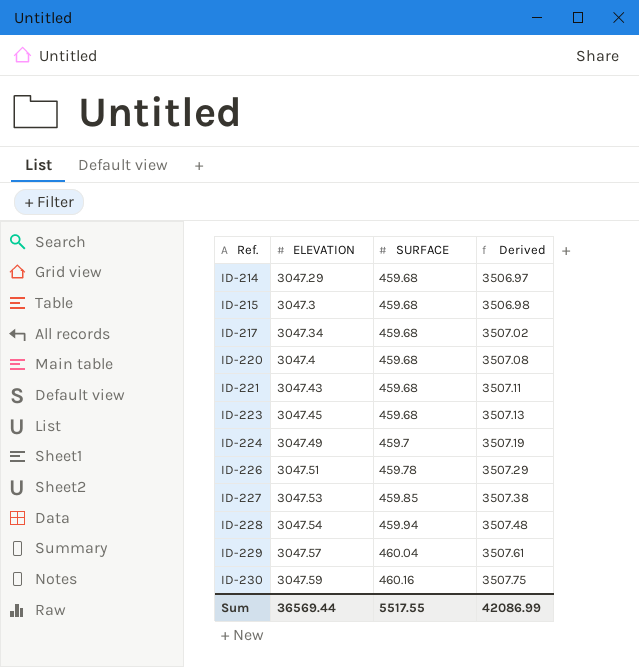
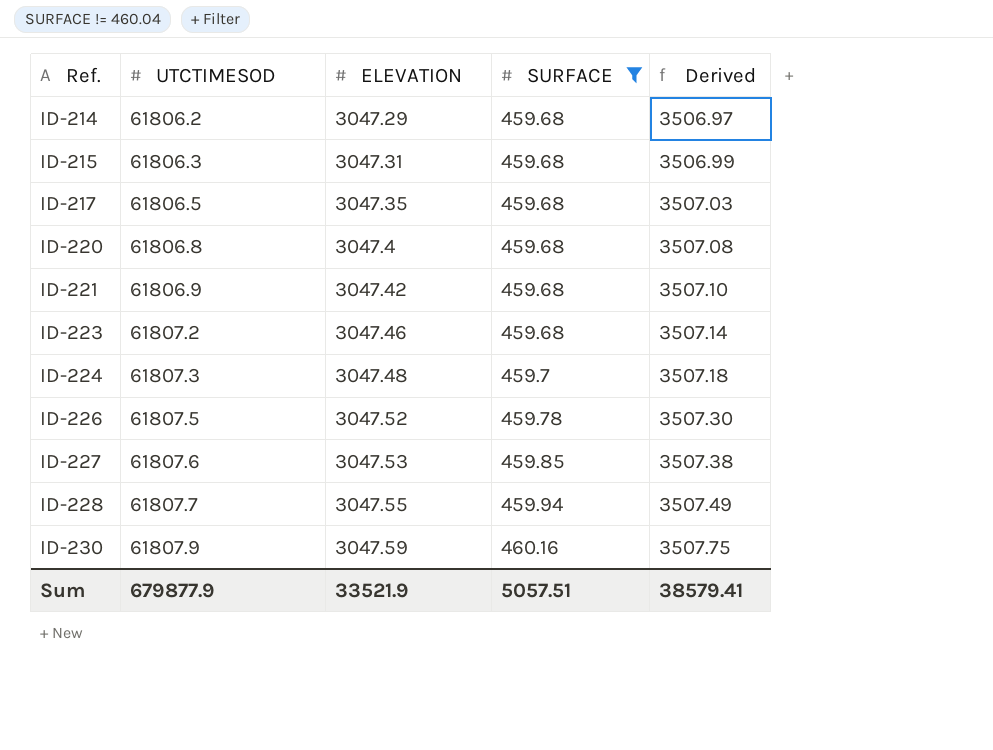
filter: none -> SURFACE != 460.04
column UTCTIMESOD | position: none -> 2
ID-215 | ELEVATION: 3047.3 -> 3047.31
ID-215 | Derived: 3506.98 -> 3506.99
ID-217 | ELEVATION: 3047.34 -> 3047.35
ID-217 | Derived: 3507.02 -> 3507.03
ID-221 | ELEVATION: 3047.43 -> 3047.42
ID-221 | Derived: 3507.11 -> 3507.10
ID-223 | ELEVATION: 3047.45 -> 3047.46
ID-223 | Derived: 3507.13 -> 3507.14
ID-224 | ELEVATION: 3047.49 -> 3047.48
ID-224 | Derived: 3507.19 -> 3507.18
ID-226 | ELEVATION: 3047.51 -> 3047.52
ID-226 | Derived: 3507.29 -> 3507.30
ID-228 | ELEVATION: 3047.54 -> 3047.55
ID-228 | Derived: 3507.48 -> 3507.49
Sum | ELEVATION: 36569.44 -> 33521.9
Sum | SURFACE: 5517.55 -> 5057.51
Sum | Derived: 42086.99 -> 38579.41

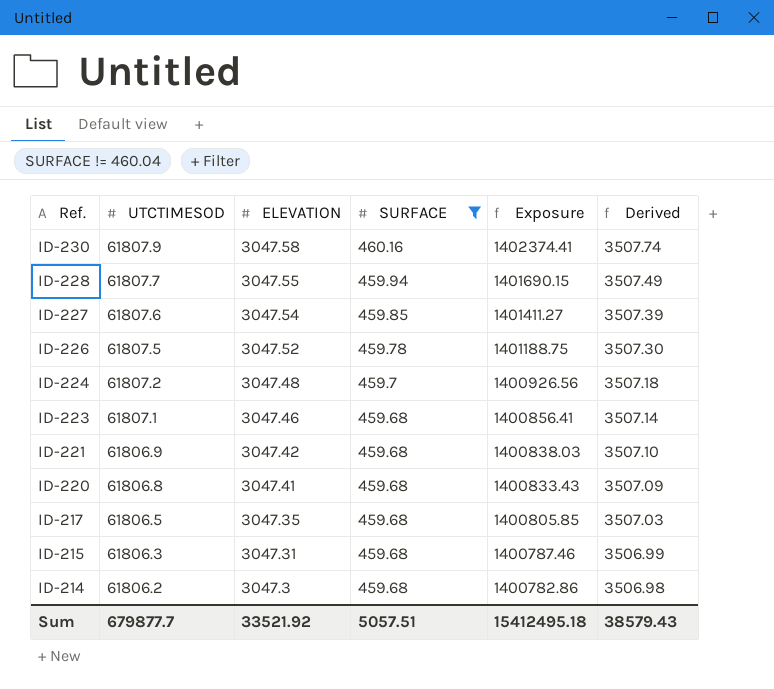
row order: Ref. ascending -> Ref. descending
column Exposure | formula: none -> [ELEVATION] * [SURFACE]
ID-230 | ELEVATION: 3047.59 -> 3047.58
ID-230 | Derived: 3507.75 -> 3507.74
ID-227 | ELEVATION: 3047.53 -> 3047.54
ID-227 | Derived: 3507.38 -> 3507.39
ID-224 | UTCTIMESOD: 61807.3 -> 61807.2
ID-223 | UTCTIMESOD: 61807.2 -> 61807.1
ID-220 | ELEVATION: 3047.4 -> 3047.41
ID-220 | Derived: 3507.08 -> 3507.09
ID-214 | ELEVATION: 3047.29 -> 3047.3
ID-214 | Derived: 3506.97 -> 3506.98
Sum | UTCTIMESOD: 679877.9 -> 679877.7
Sum | ELEVATION: 33521.9 -> 33521.92
Sum | Derived: 38579.41 -> 38579.43

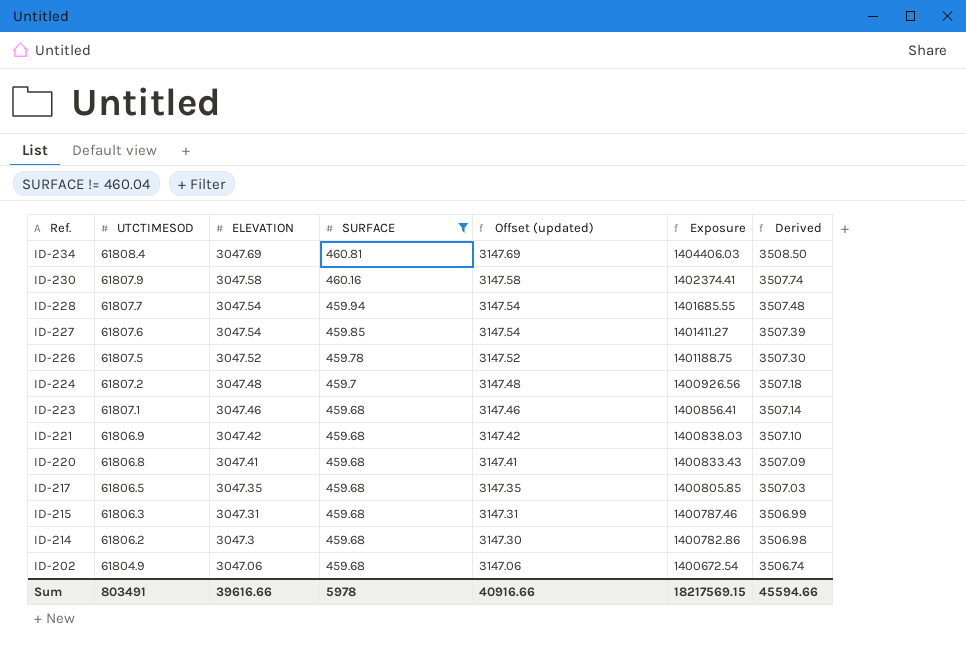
column Offset (updated) | formula: none -> [ELEVATION] + 100
row ID-234: none -> 61808.4 | 3047.69 | 460.81 | 3147.69 | 1404406.03 | 3508.50
ID-228 | ELEVATION: 3047.55 -> 3047.54
ID-228 | Exposure: 1401690.15 -> 1401685.55
ID-228 | Derived: 3507.49 -> 3507.48
row ID-202: none -> 61804.9 | 3047.06 | 459.68 | 3147.06 | 1400672.54 | 3506.74
Sum | UTCTIMESOD: 679877.7 -> 803491
Sum | ELEVATION: 33521.92 -> 39616.66
Sum | SURFACE: 5057.51 -> 5978
Sum | Exposure: 15412495.18 -> 18217569.15
Sum | Derived: 38579.43 -> 45594.66

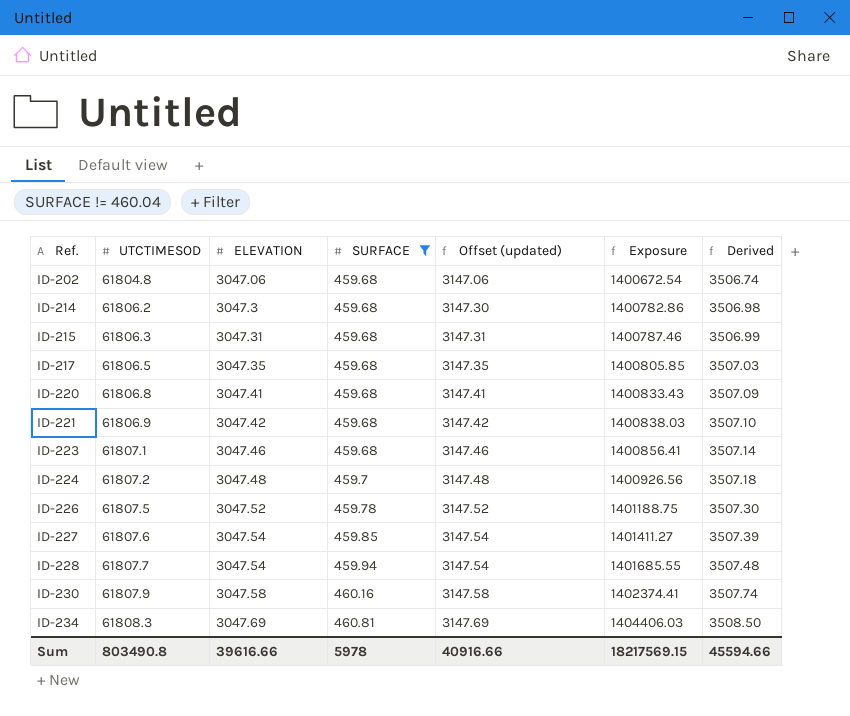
row order: Ref. descending -> Ref. ascending
ID-202 | UTCTIMESOD: 61804.9 -> 61804.8
ID-234 | UTCTIMESOD: 61808.4 -> 61808.3
Sum | UTCTIMESOD: 803491 -> 803490.8

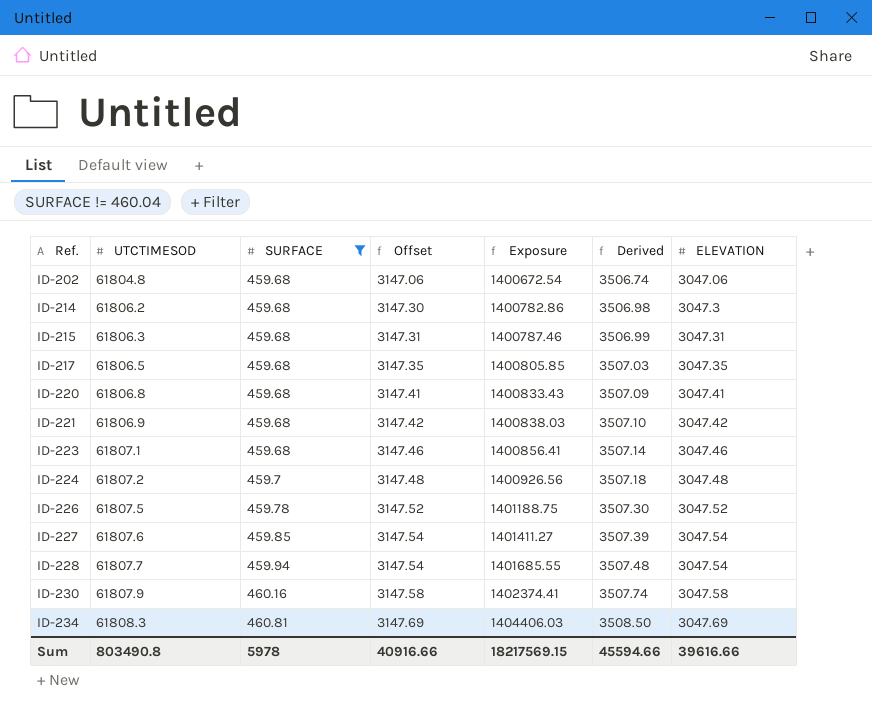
column name: Offset (updated) -> Offset
column ELEVATION | position: 3 -> 7

